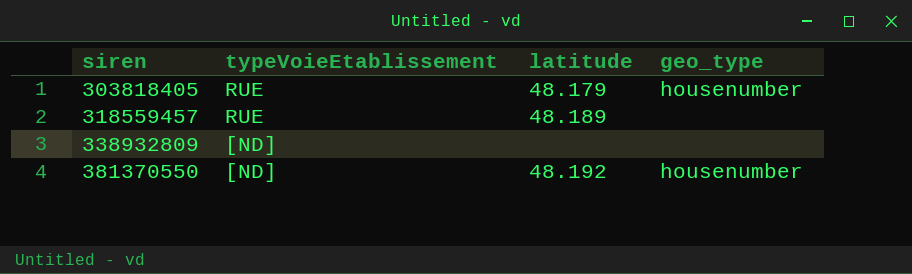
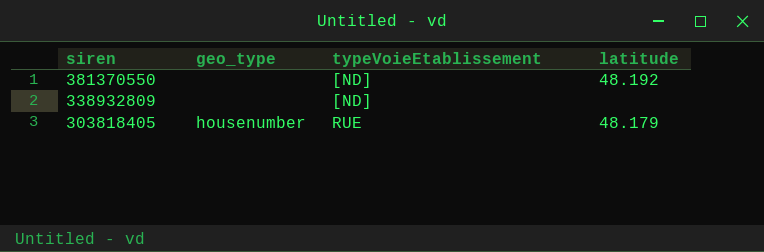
row order: siren ascending -> siren descending
column geo_type | position: 4 -> 2
row 318559457: RUE | 48.189 | none -> none
381370550 | geo_type: housenumber -> none

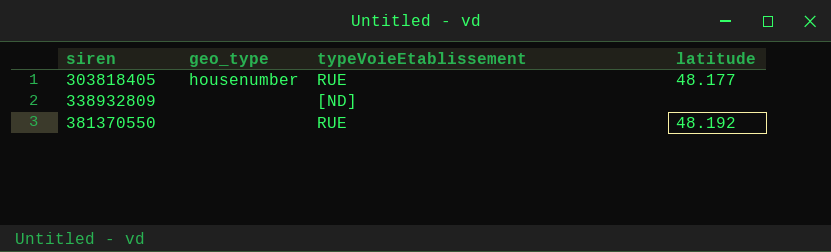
row order: siren descending -> siren ascending
303818405 | latitude: 48.179 -> 48.177
381370550 | typeVoieEtablissement: [ND] -> RUE

